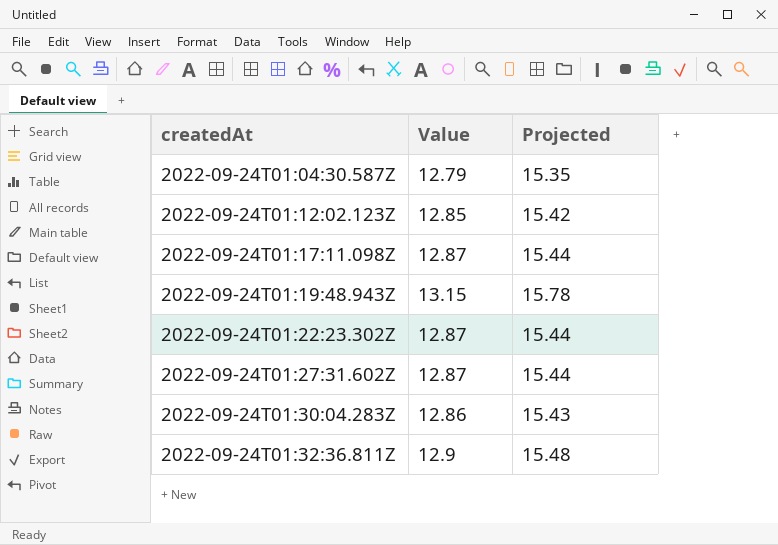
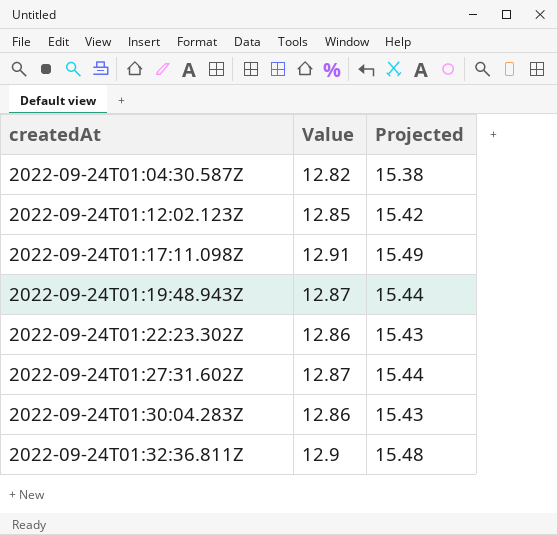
2022-09-24T01:04:30.587Z | Value: 12.79 -> 12.82
2022-09-24T01:04:30.587Z | Projected: 15.35 -> 15.38
2022-09-24T01:17:11.098Z | Value: 12.87 -> 12.91
2022-09-24T01:17:11.098Z | Projected: 15.44 -> 15.49
2022-09-24T01:19:48.943Z | Value: 13.15 -> 12.87
2022-09-24T01:19:48.943Z | Projected: 15.78 -> 15.44
2022-09-24T01:22:23.302Z | Value: 12.87 -> 12.86
2022-09-24T01:22:23.302Z | Projected: 15.44 -> 15.43

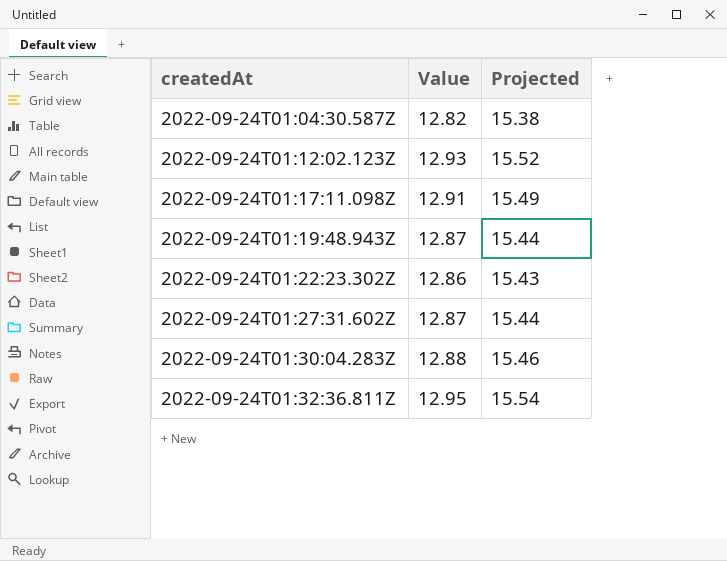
2022-09-24T01:12:02.123Z | Value: 12.85 -> 12.93
2022-09-24T01:12:02.123Z | Projected: 15.42 -> 15.52
2022-09-24T01:30:04.283Z | Value: 12.86 -> 12.88
2022-09-24T01:30:04.283Z | Projected: 15.43 -> 15.46
2022-09-24T01:32:36.811Z | Value: 12.9 -> 12.95
2022-09-24T01:32:36.811Z | Projected: 15.48 -> 15.54

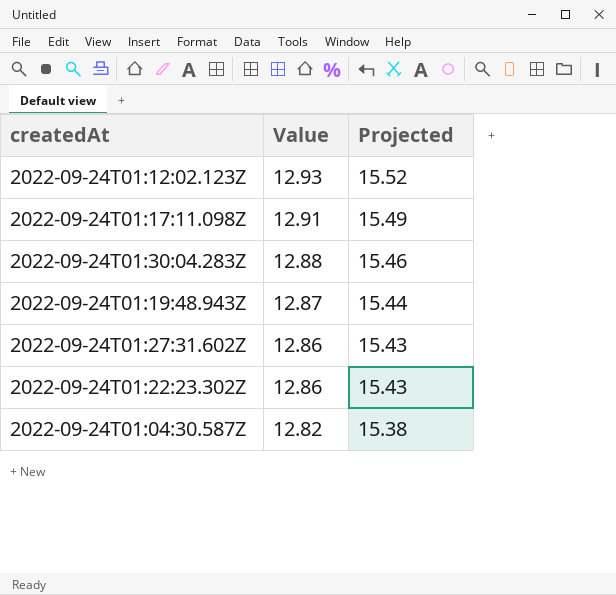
row order: createdAt ascending -> Value descending
row 2022-09-24T01:32:36.811Z: 12.95 | 15.54 -> none
2022-09-24T01:27:31.602Z | Value: 12.87 -> 12.86
2022-09-24T01:27:31.602Z | Projected: 15.44 -> 15.43

